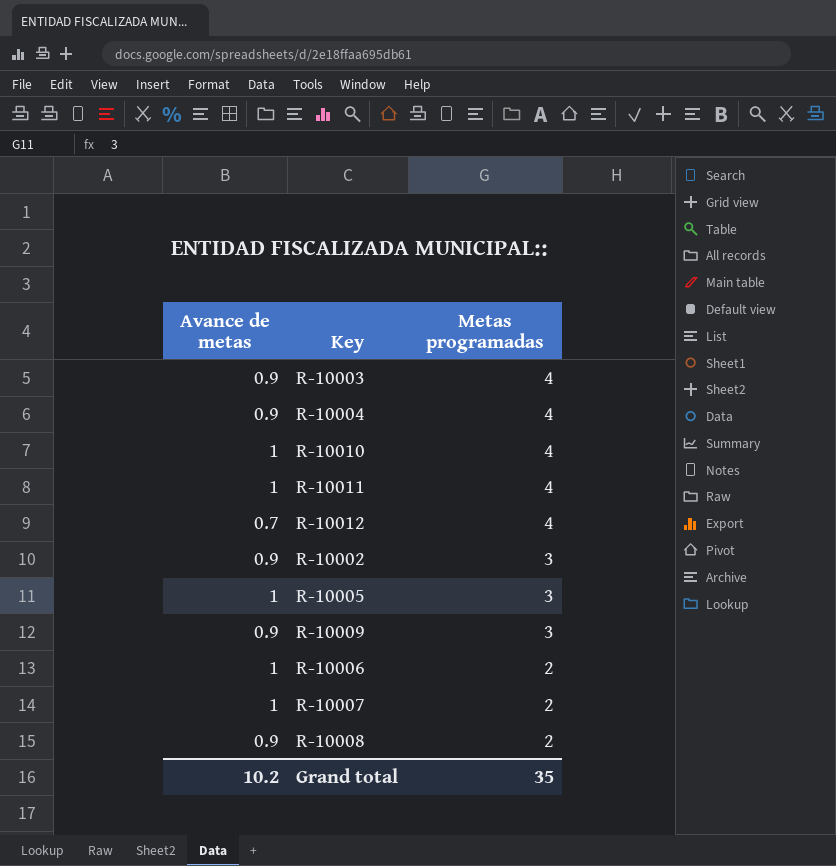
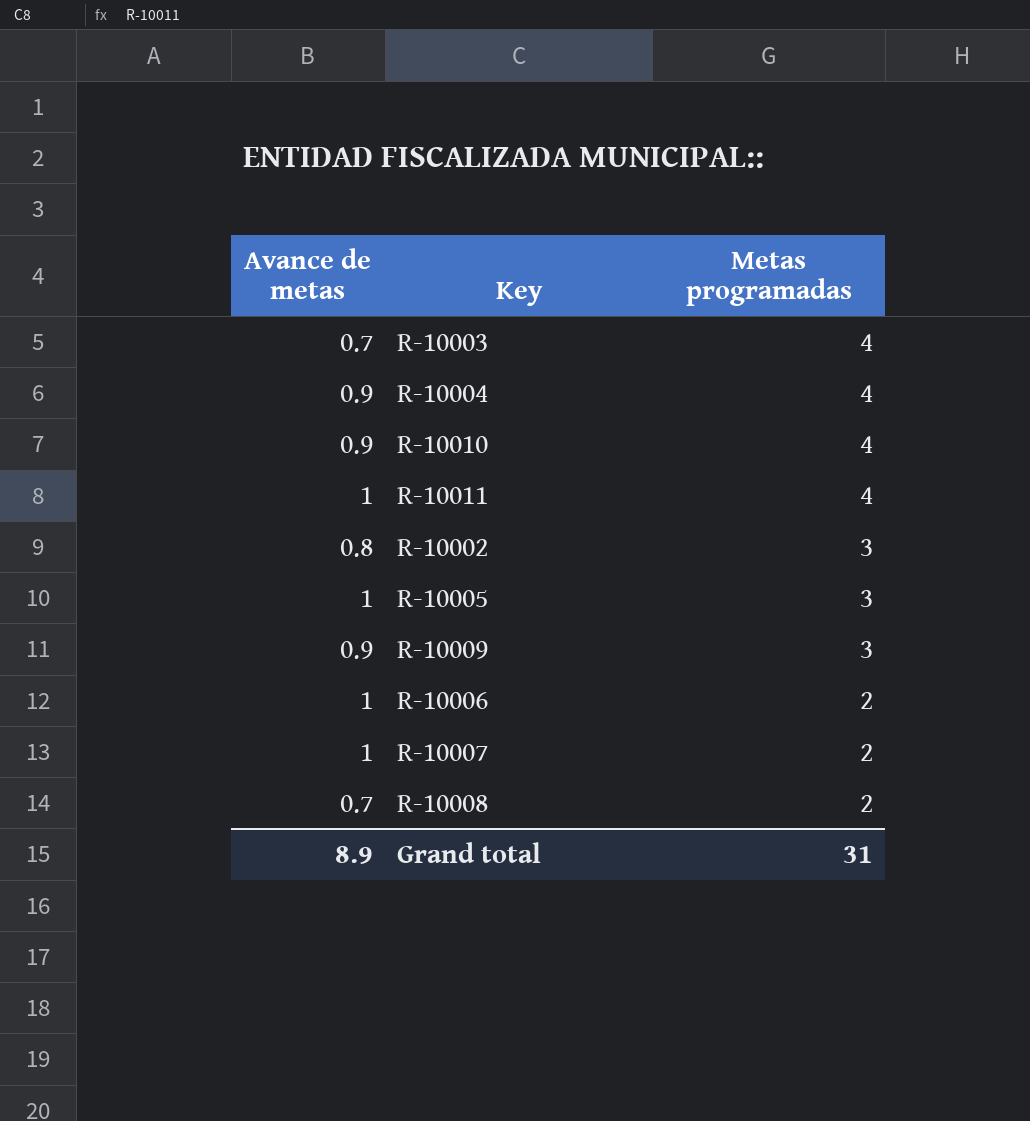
row R-10012: 0.7 | 4 -> none
R-10003 | Avance de metas: 0.9 -> 0.7
R-10010 | Avance de metas: 1 -> 0.9
R-10002 | Avance de metas: 0.9 -> 0.8
R-10008 | Avance de metas: 0.9 -> 0.7
Grand total | Avance de metas: 10.2 -> 8.9
Grand total | Metas programadas: 35 -> 31

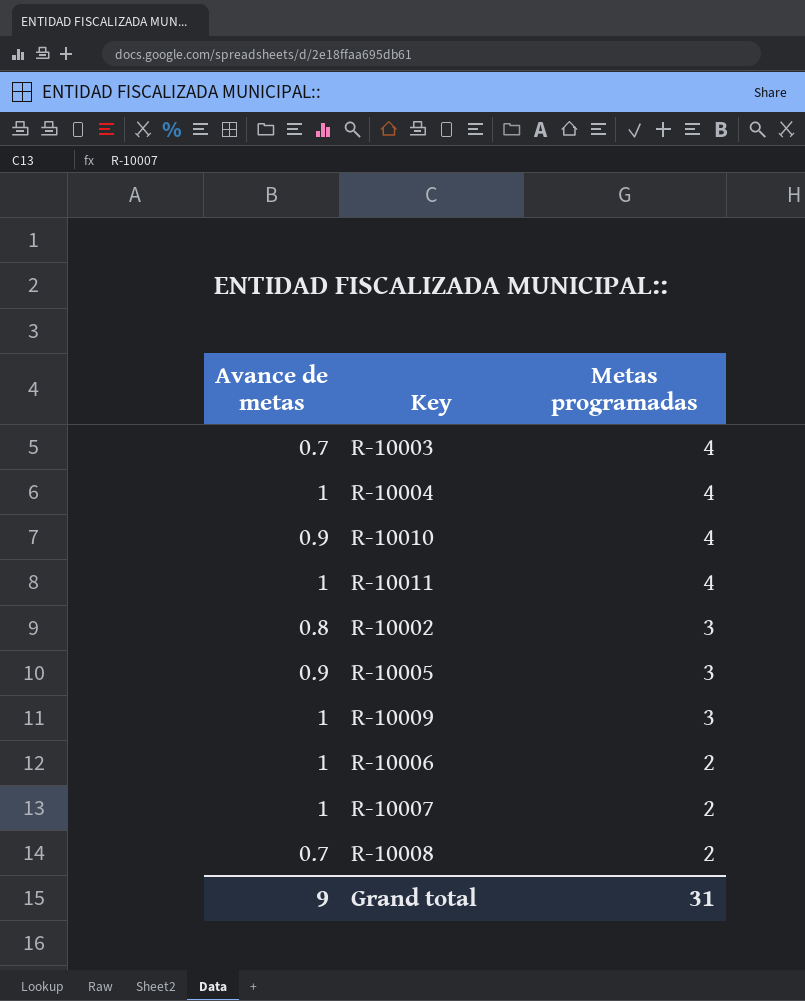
R-10004 | Avance de metas: 0.9 -> 1
R-10005 | Avance de metas: 1 -> 0.9
R-10009 | Avance de metas: 0.9 -> 1
Grand total | Avance de metas: 8.9 -> 9

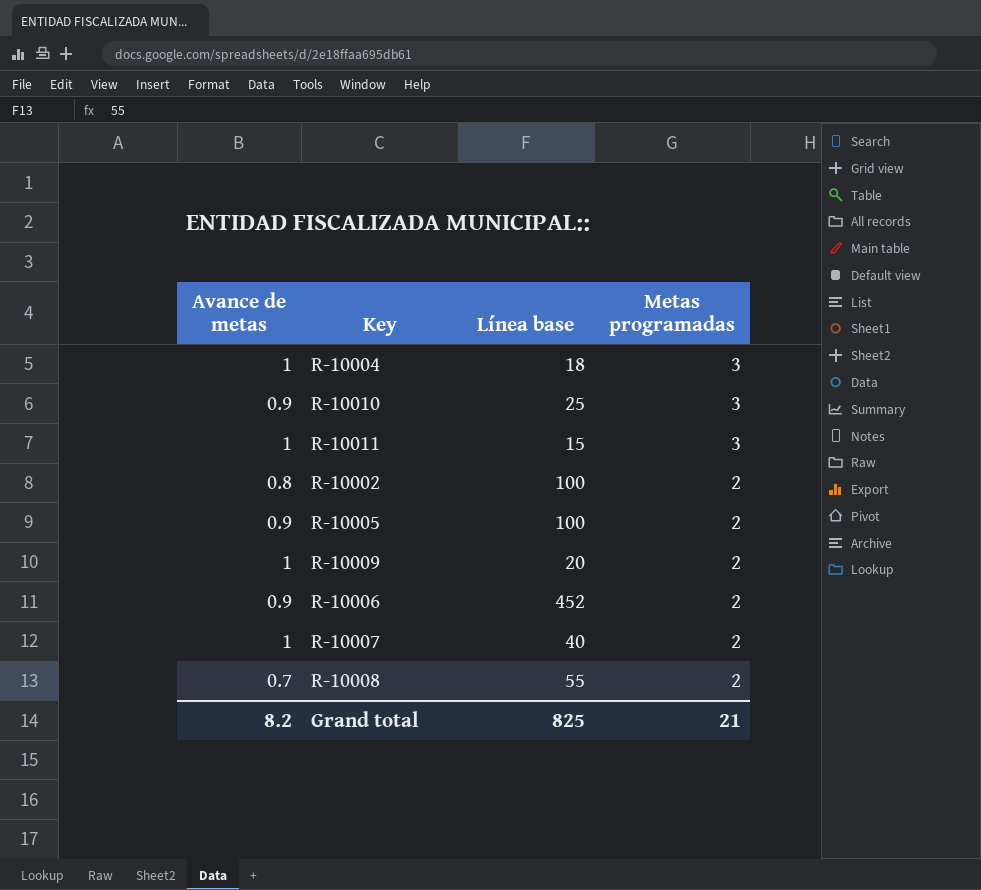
column Línea base | position: none -> 3
row R-10003: 0.7 | 4 -> none
R-10004 | Metas programadas: 4 -> 3
R-10010 | Metas programadas: 4 -> 3
R-10011 | Metas programadas: 4 -> 3
R-10002 | Metas programadas: 3 -> 2
R-10005 | Metas programadas: 3 -> 2
R-10009 | Metas programadas: 3 -> 2
R-10006 | Avance de metas: 1 -> 0.9
Grand total | Avance de metas: 9 -> 8.2
Grand total | Metas programadas: 31 -> 21

